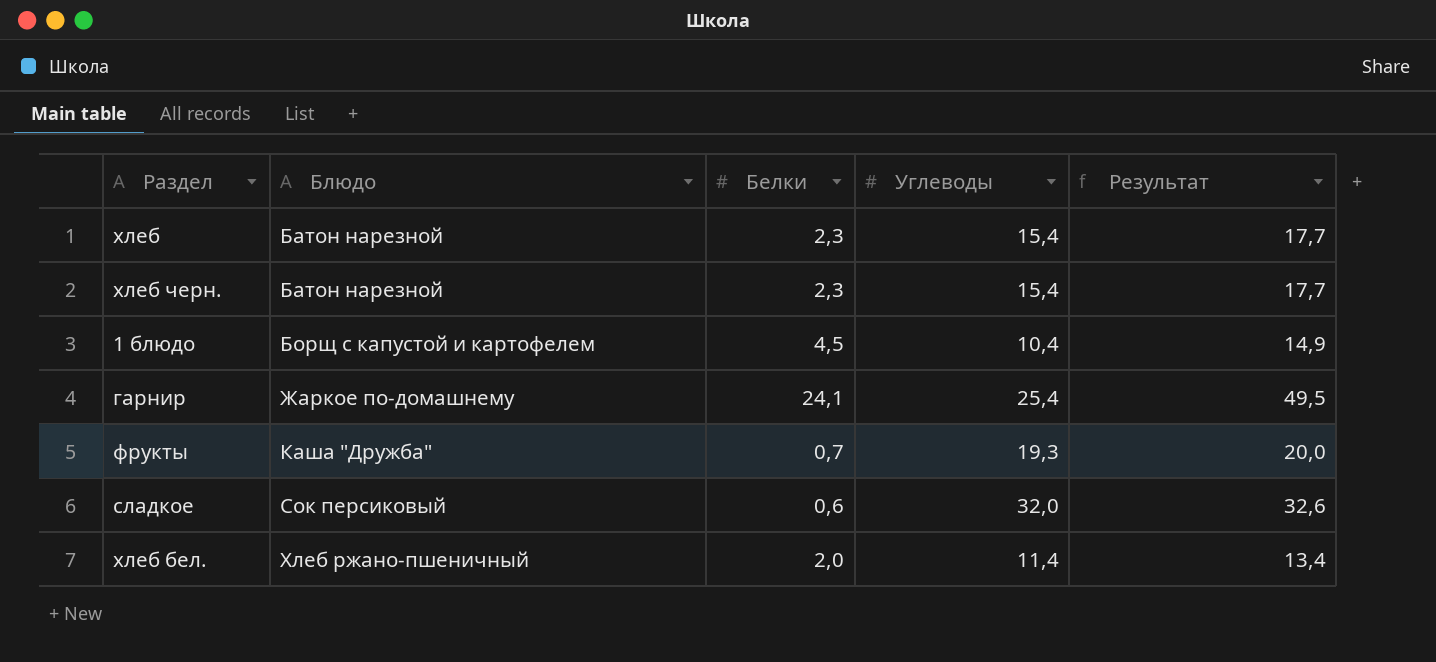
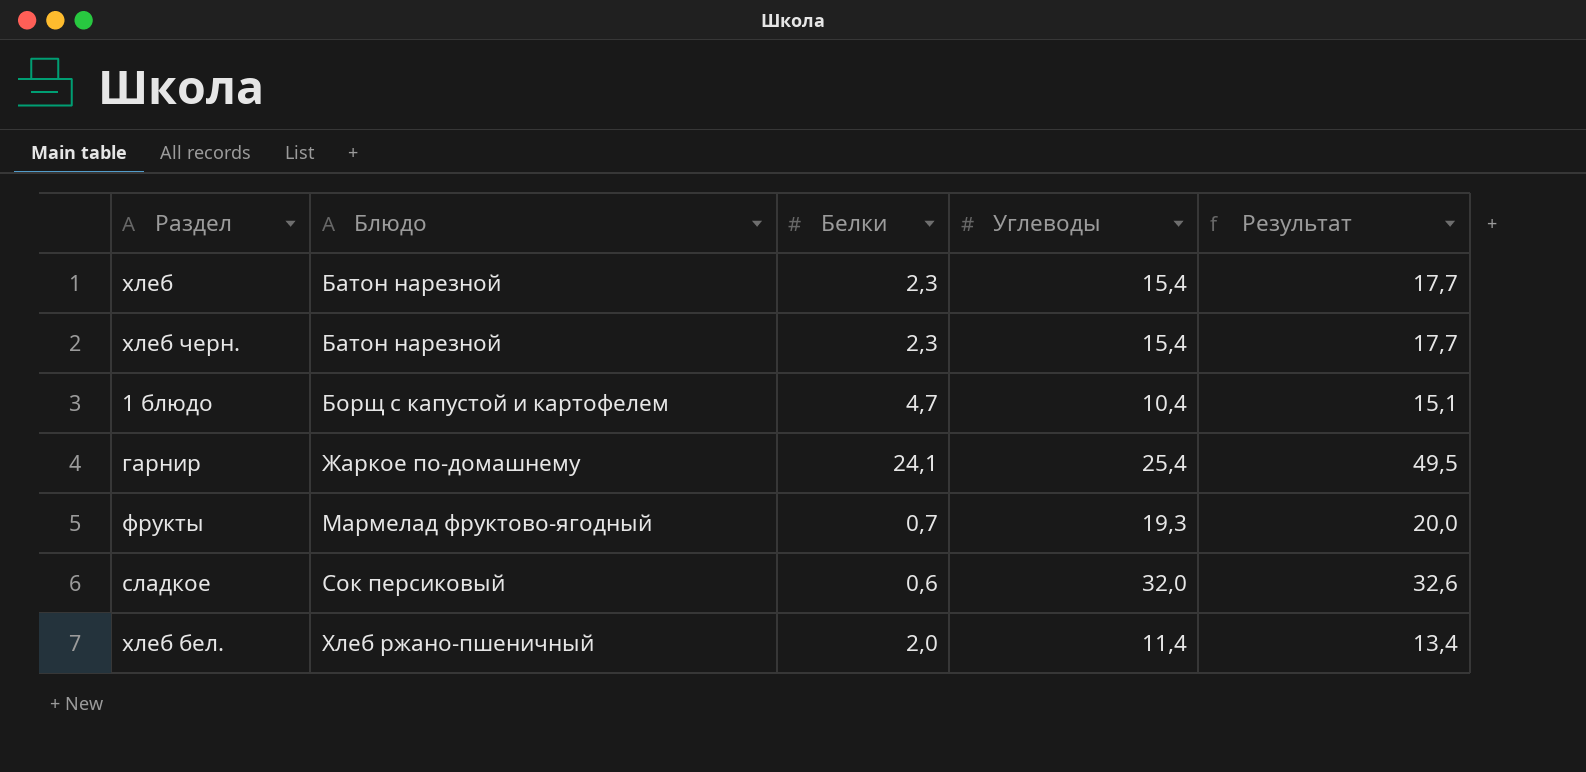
1 блюдо | Белки: 4,5 -> 4,7
1 блюдо | Результат: 14,9 -> 15,1
фрукты | Блюдо: Каша "Дружба" -> Мармелад фруктово-ягодный

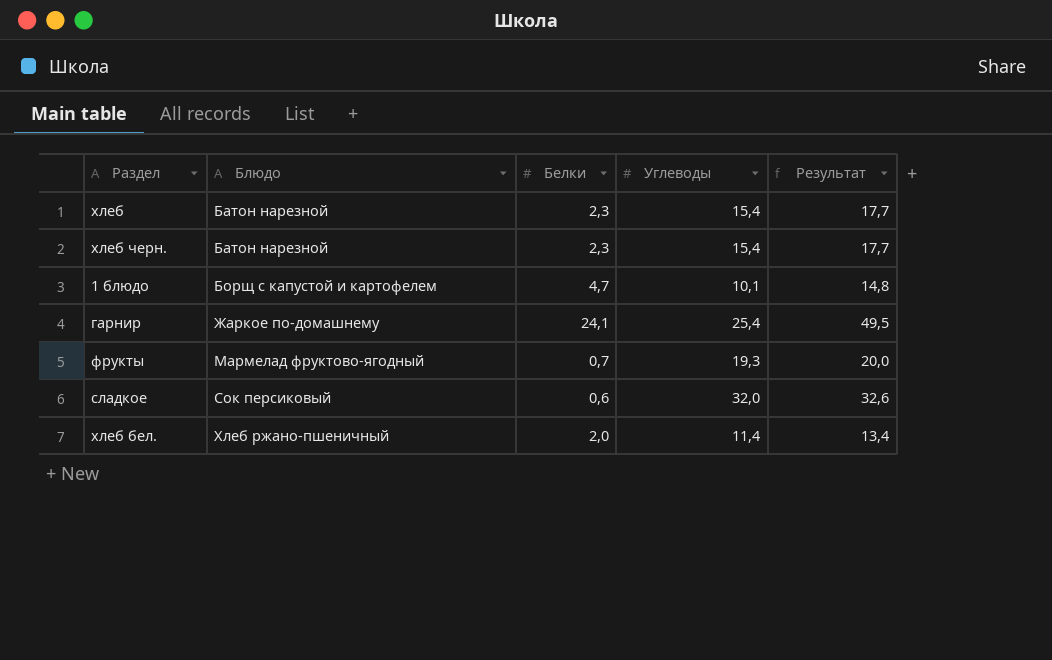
1 блюдо | Углеводы: 10,4 -> 10,1
1 блюдо | Результат: 15,1 -> 14,8

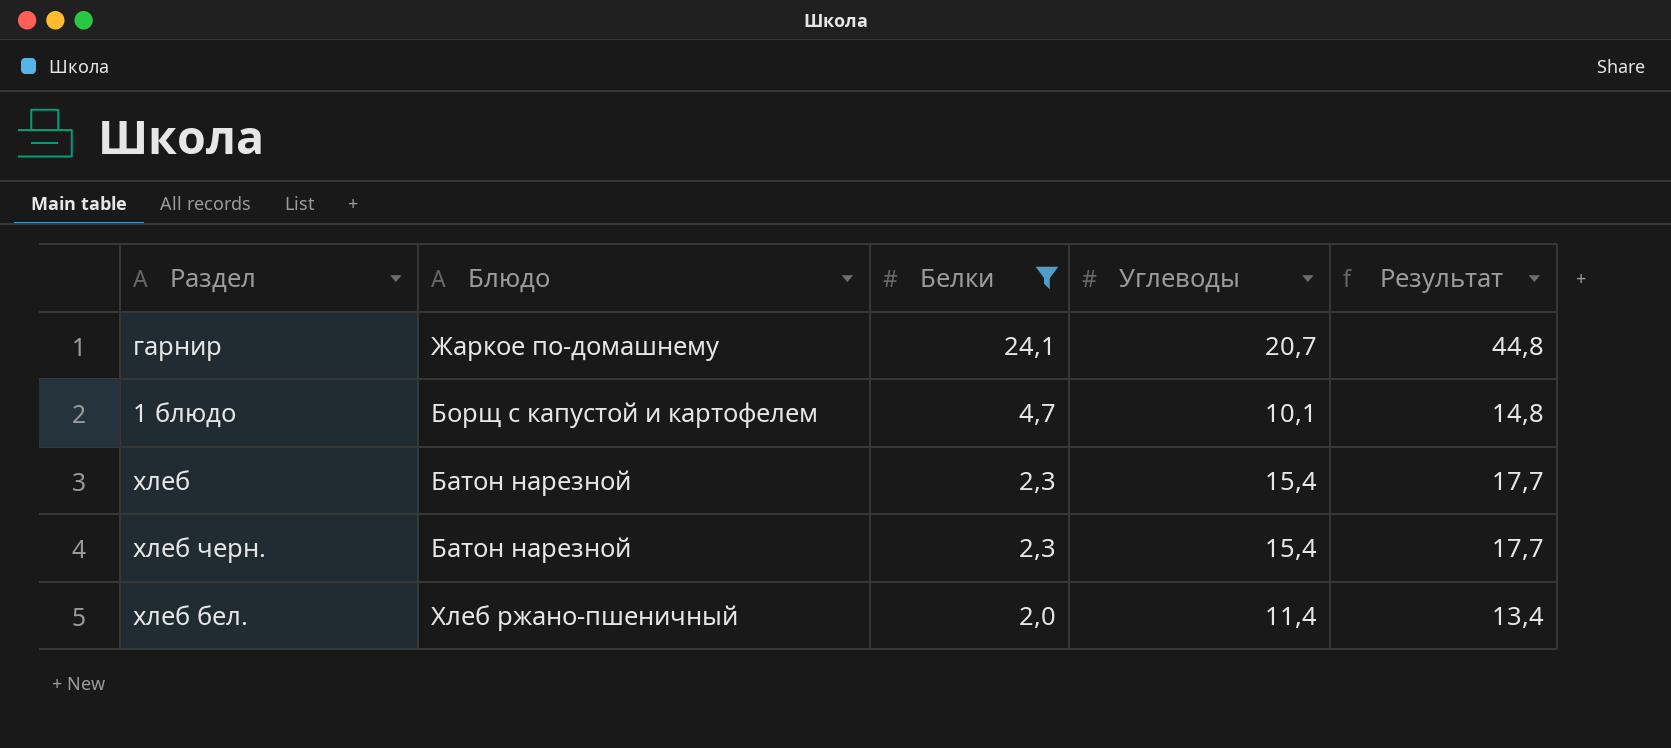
filter: none -> Белки >= 2,0
row order: Блюдо ascending -> Белки descending
гарнир | Углеводы: 25,4 -> 20,7
гарнир | Результат: 49,5 -> 44,8

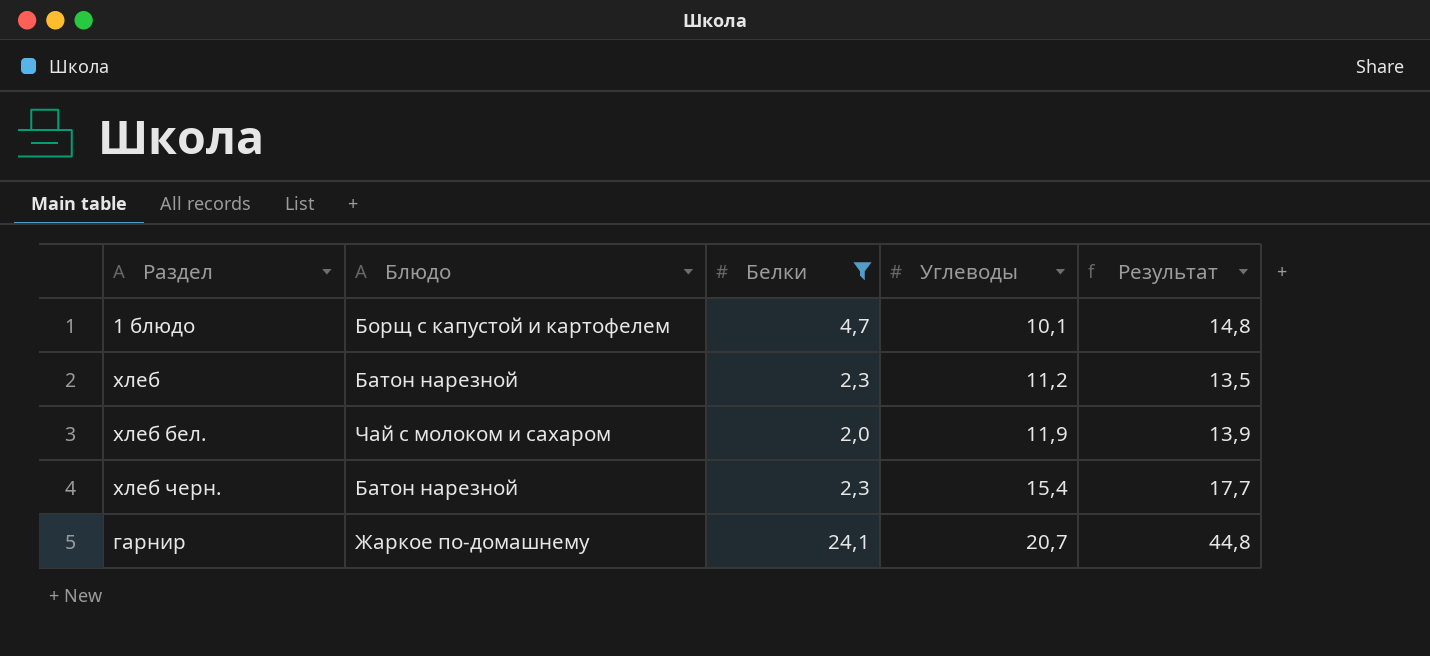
row order: Белки descending -> Углеводы ascending
хлеб | Углеводы: 15,4 -> 11,2
хлеб | Результат: 17,7 -> 13,5
хлеб бел. | Блюдо: Хлеб ржано-пшеничный -> Чай с молоком и сахаром
хлеб бел. | Углеводы: 11,4 -> 11,9
хлеб бел. | Результат: 13,4 -> 13,9

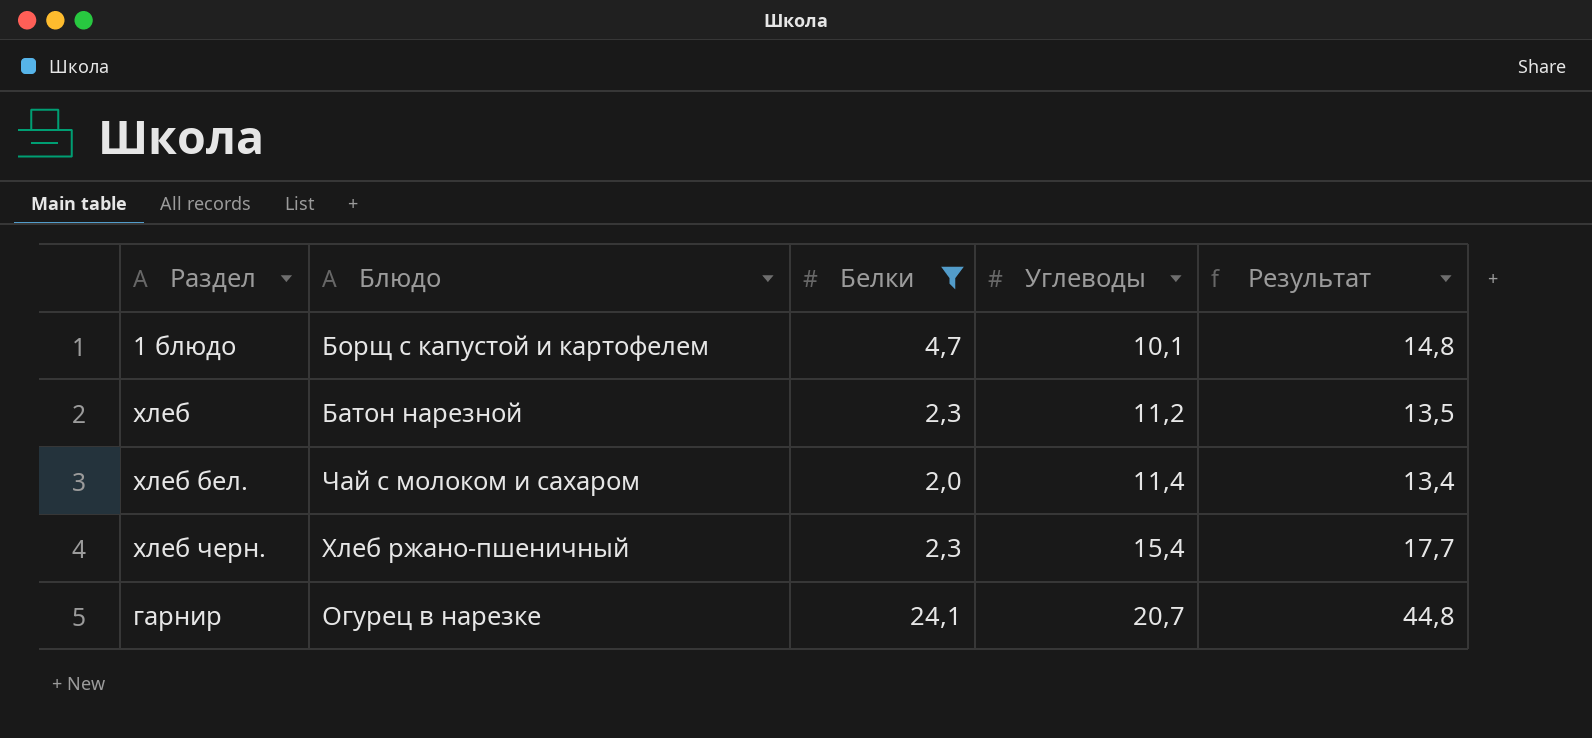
хлеб бел. | Углеводы: 11,9 -> 11,4
хлеб бел. | Результат: 13,9 -> 13,4
хлеб черн. | Блюдо: Батон нарезной -> Хлеб ржано-пшеничный
гарнир | Блюдо: Жаркое по-домашнему -> Огурец в нарезке

